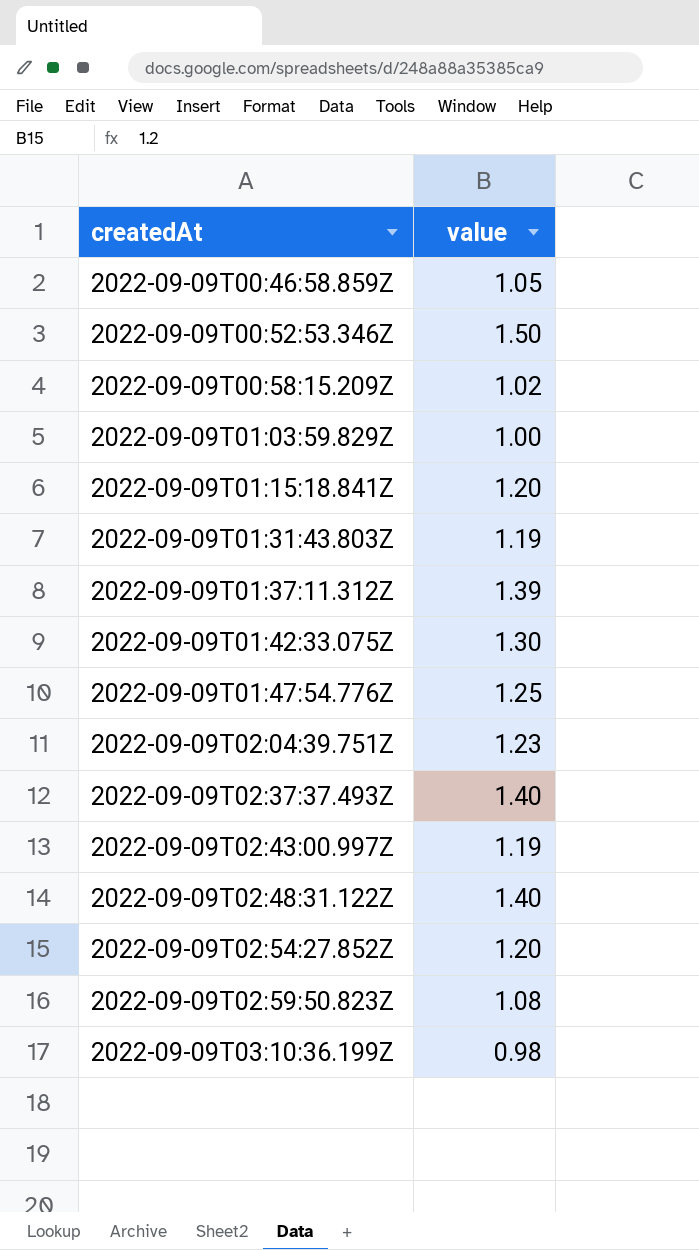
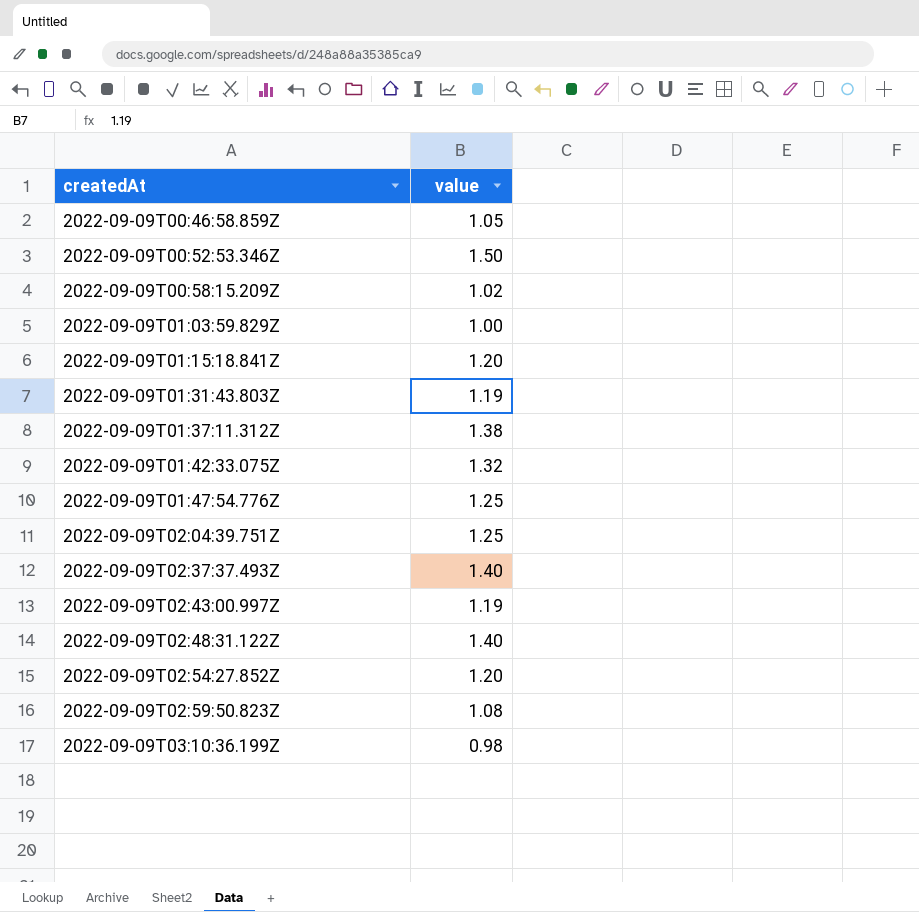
2022-09-09T01:37:11.312Z | value: 1.39 -> 1.38
2022-09-09T01:42:33.075Z | value: 1.30 -> 1.32
2022-09-09T02:04:39.751Z | value: 1.23 -> 1.25

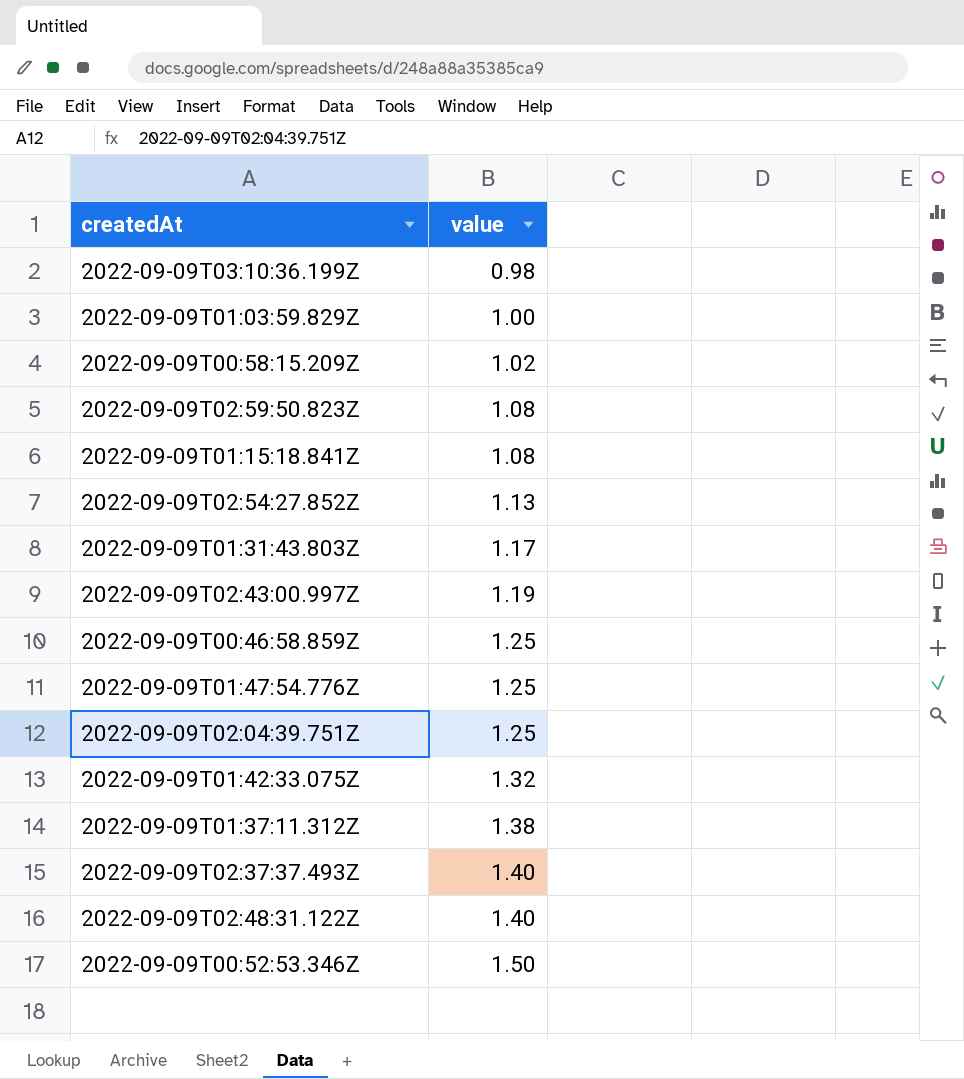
row order: createdAt ascending -> value ascending
2022-09-09T01:15:18.841Z | value: 1.20 -> 1.08
2022-09-09T02:54:27.852Z | value: 1.20 -> 1.13
2022-09-09T01:31:43.803Z | value: 1.19 -> 1.17
2022-09-09T00:46:58.859Z | value: 1.05 -> 1.25

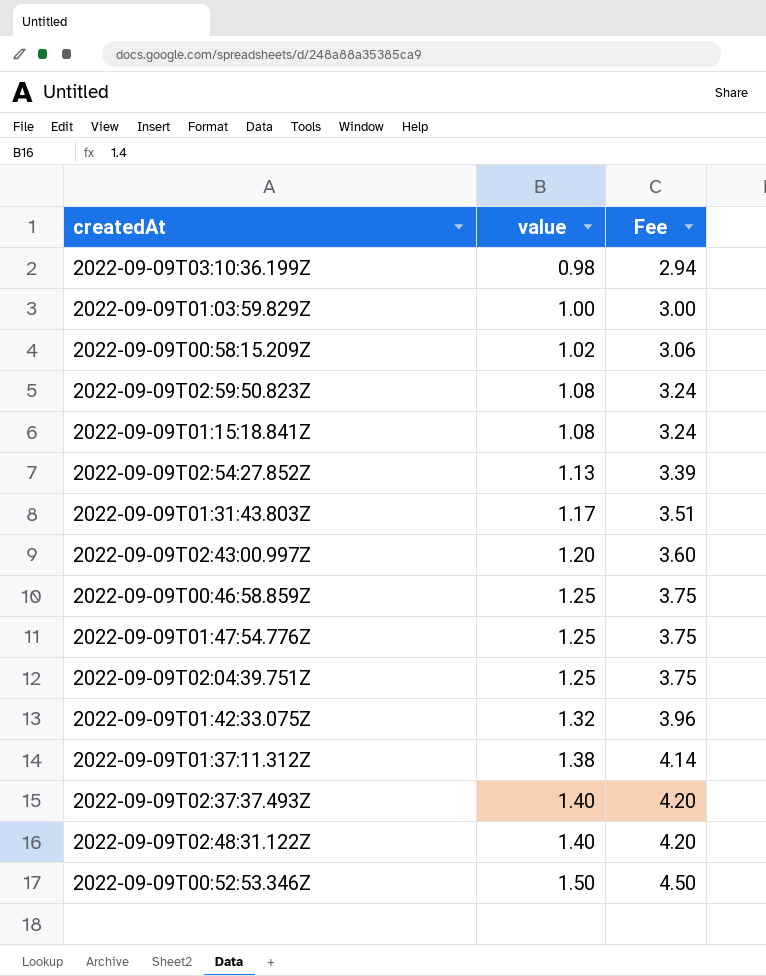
column Fee | formula: none -> [value] * 3
2022-09-09T02:43:00.997Z | value: 1.19 -> 1.20

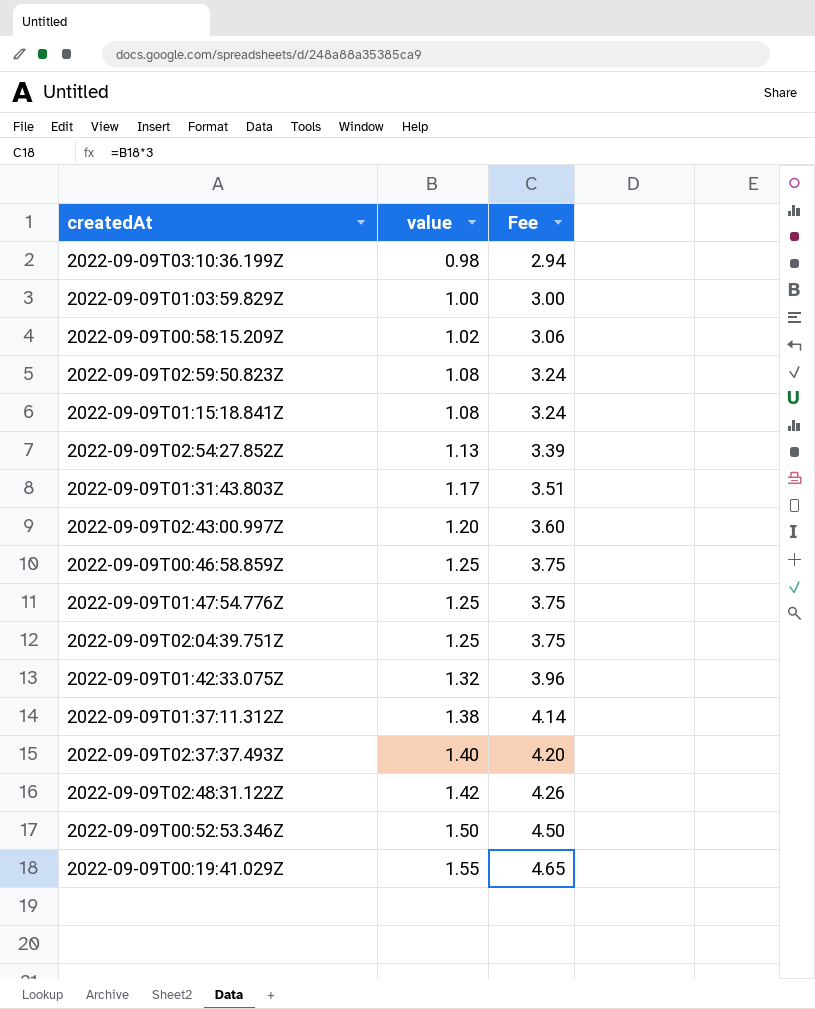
2022-09-09T02:48:31.122Z | value: 1.40 -> 1.42
2022-09-09T02:48:31.122Z | Fee: 4.20 -> 4.26
row 2022-09-09T00:19:41.029Z: none -> 1.55 | 4.65

